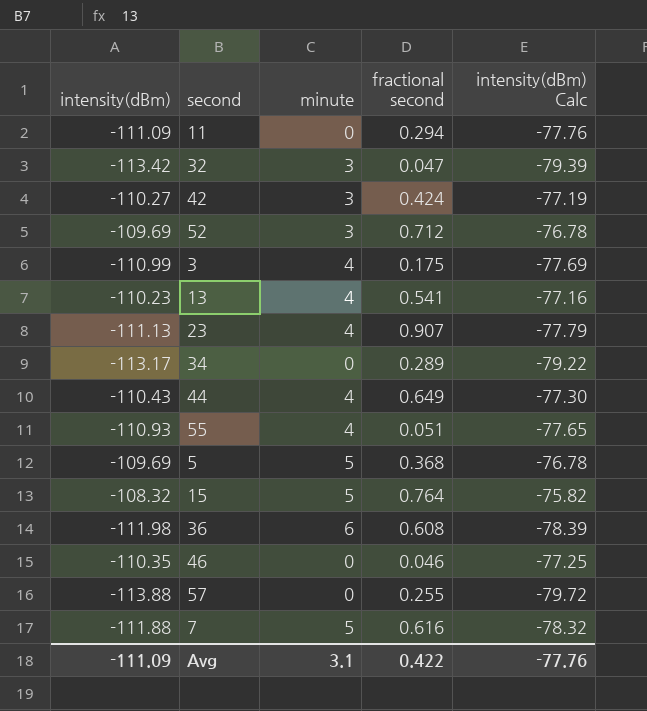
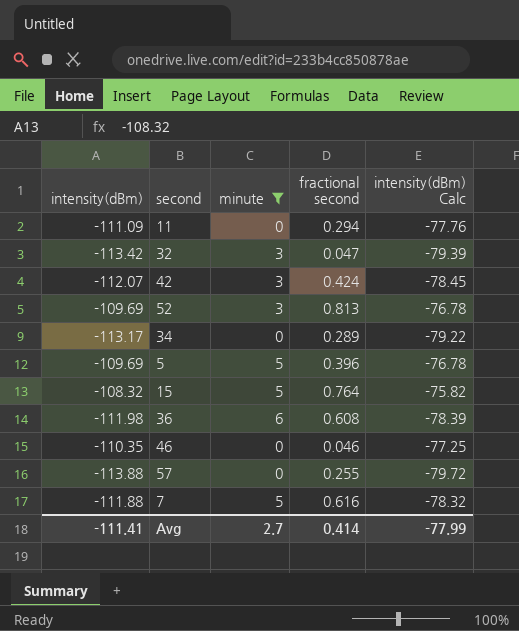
filter: none -> minute != 4
42 | intensity(dBm): -110.27 -> -112.07
42 | intensity(dBm) Calc: -77.19 -> -78.45
52 | fractional second: 0.712 -> 0.813
5 | fractional second: 0.368 -> 0.396
Avg | intensity(dBm): -111.09 -> -111.41
Avg | minute: 3.1 -> 2.7
Avg | fractional second: 0.422 -> 0.414
Avg | intensity(dBm) Calc: -77.76 -> -77.99

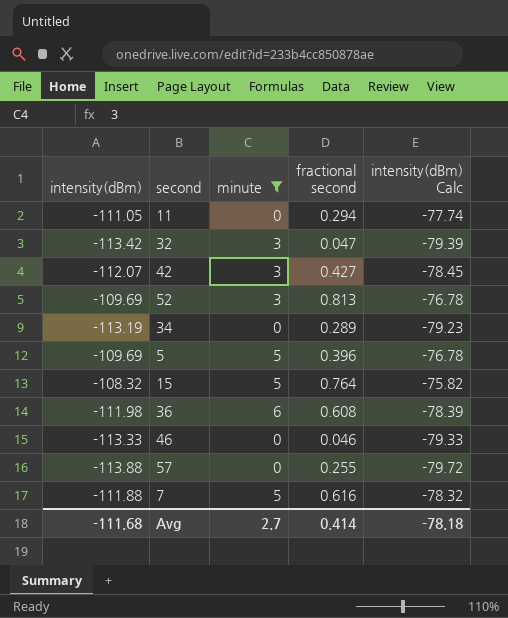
11 | intensity(dBm): -111.09 -> -111.05
11 | intensity(dBm) Calc: -77.76 -> -77.74
42 | fractional second: 0.424 -> 0.427
34 | intensity(dBm): -113.17 -> -113.19
34 | intensity(dBm) Calc: -79.22 -> -79.23
46 | intensity(dBm): -110.35 -> -113.33
46 | intensity(dBm) Calc: -77.25 -> -79.33
Avg | intensity(dBm): -111.41 -> -111.68
Avg | intensity(dBm) Calc: -77.99 -> -78.18

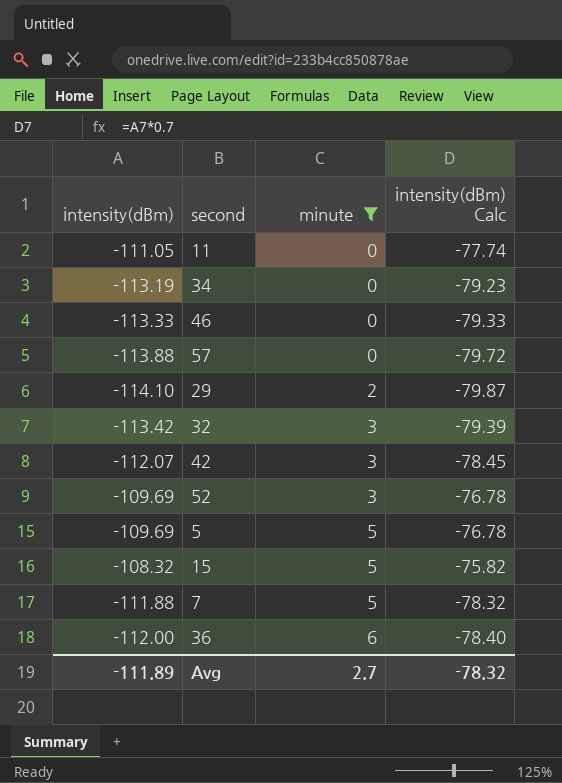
row order: none -> minute ascending
column fractional second | position: 4 -> none
row 29: none -> -114.10 | 2 | -79.87
36 | intensity(dBm): -111.98 -> -112.00
36 | intensity(dBm) Calc: -78.39 -> -78.40
Avg | intensity(dBm): -111.68 -> -111.89
Avg | intensity(dBm) Calc: -78.18 -> -78.32

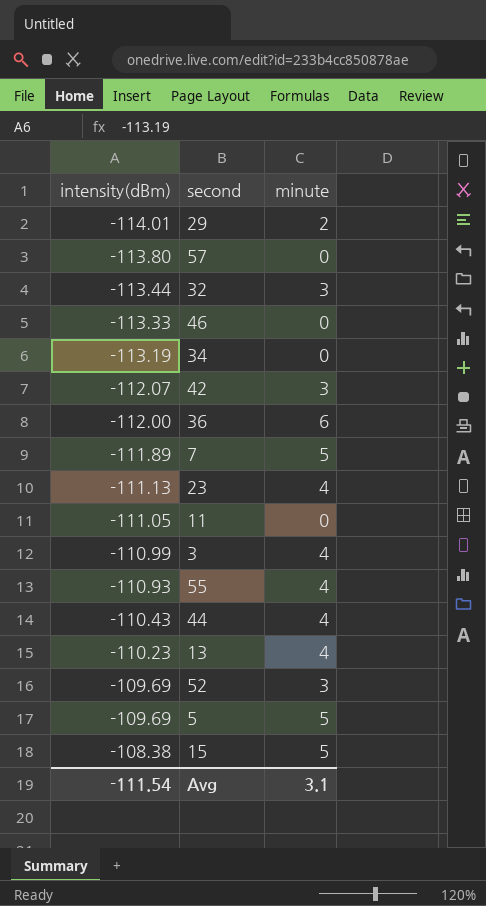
filter: minute != 4 -> none
row order: minute ascending -> intensity(dBm) ascending
column intensity(dBm) Calc | formula: [intensity(dBm)] * 0.7 -> none
29 | intensity(dBm): -114.10 -> -114.01
57 | intensity(dBm): -113.88 -> -113.80
32 | intensity(dBm): -113.42 -> -113.44
7 | intensity(dBm): -111.88 -> -111.89
15 | intensity(dBm): -108.32 -> -108.38
Avg | intensity(dBm): -111.89 -> -111.54
Avg | minute: 2.7 -> 3.1

